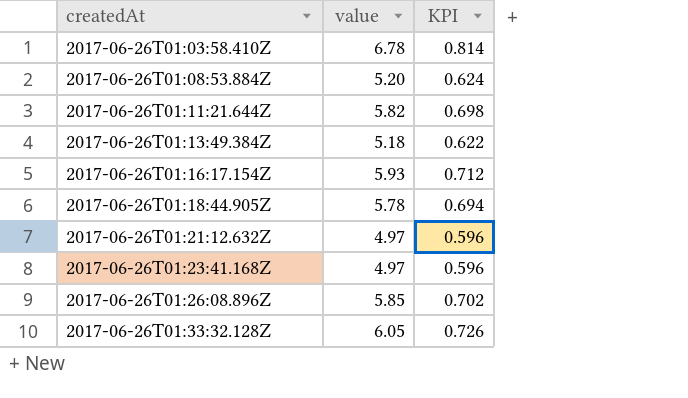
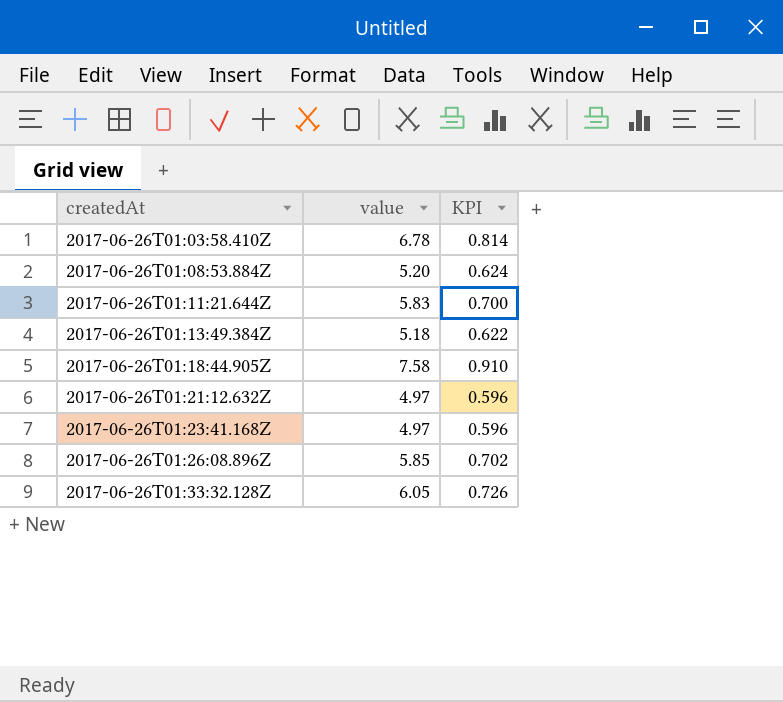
row 2017-06-26T01:16:17.154Z: 5.93 | 0.712 -> none
2017-06-26T01:11:21.644Z | value: 5.82 -> 5.83
2017-06-26T01:11:21.644Z | KPI: 0.698 -> 0.700
2017-06-26T01:18:44.905Z | value: 5.78 -> 7.58
2017-06-26T01:18:44.905Z | KPI: 0.694 -> 0.910

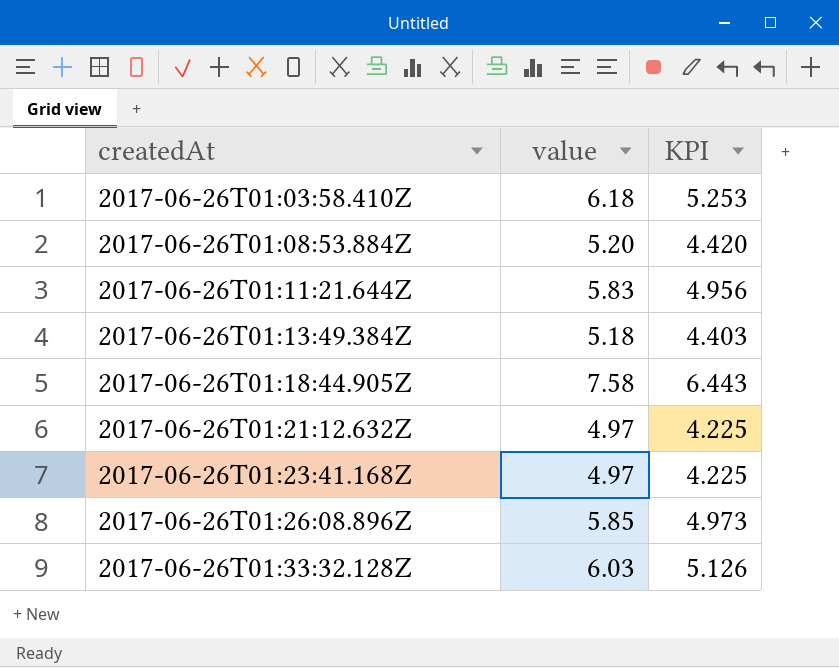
column KPI | formula: [value] * 0.12 -> [value] * 0.85
2017-06-26T01:03:58.410Z | value: 6.78 -> 6.18
2017-06-26T01:33:32.128Z | value: 6.05 -> 6.03

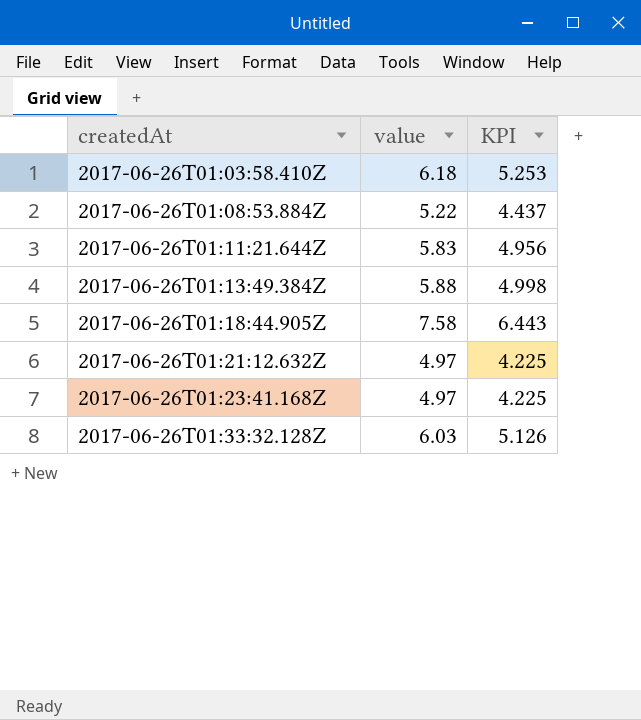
row 2017-06-26T01:26:08.896Z: 5.85 | 4.973 -> none
2017-06-26T01:08:53.884Z | value: 5.20 -> 5.22
2017-06-26T01:08:53.884Z | KPI: 4.420 -> 4.437
2017-06-26T01:13:49.384Z | value: 5.18 -> 5.88
2017-06-26T01:13:49.384Z | KPI: 4.403 -> 4.998

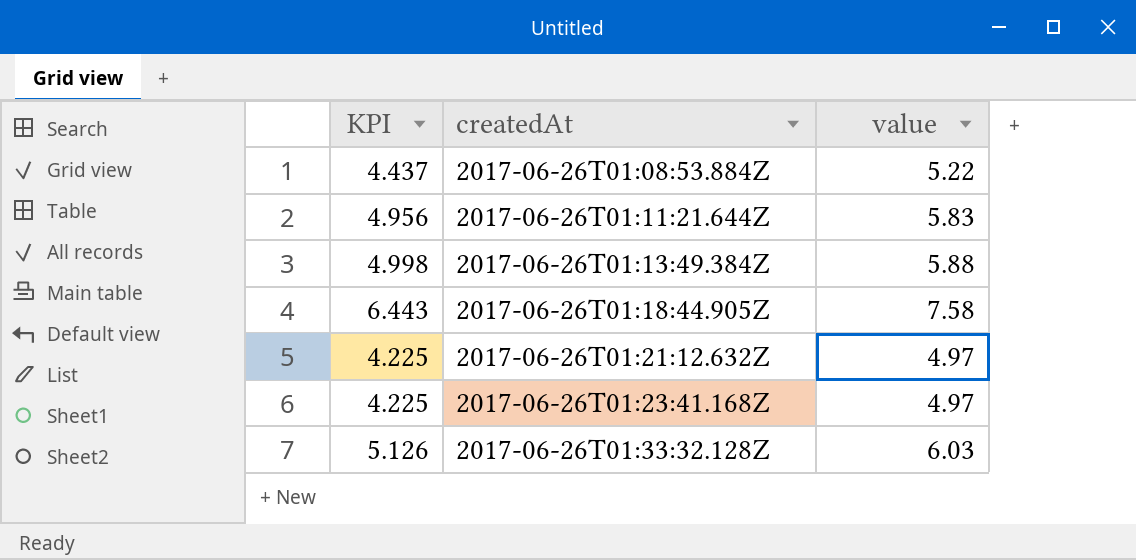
column KPI | position: 3 -> 1
row 2017-06-26T01:03:58.410Z: 6.18 | 5.253 -> none

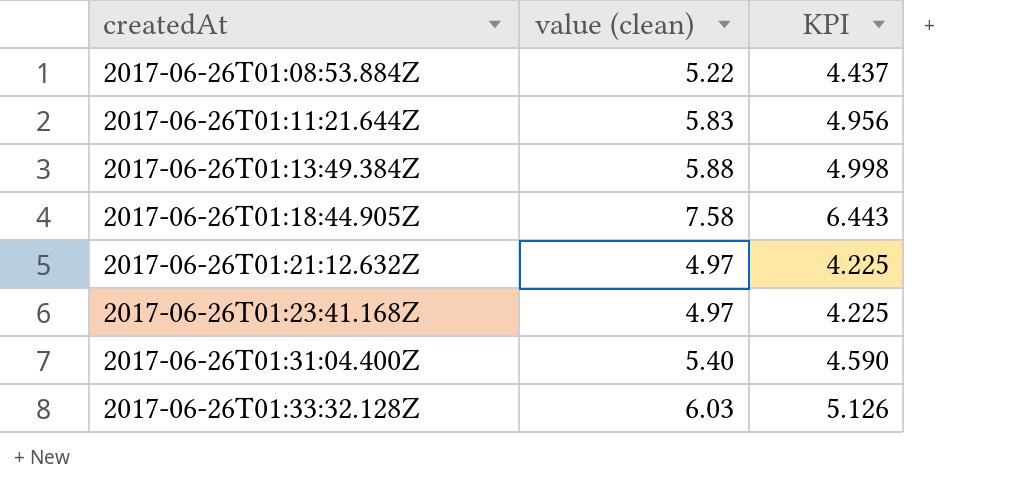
column name: value -> value (clean)
column KPI | position: 1 -> 3
row 2017-06-26T01:31:04.400Z: none -> 5.40 | 4.590

